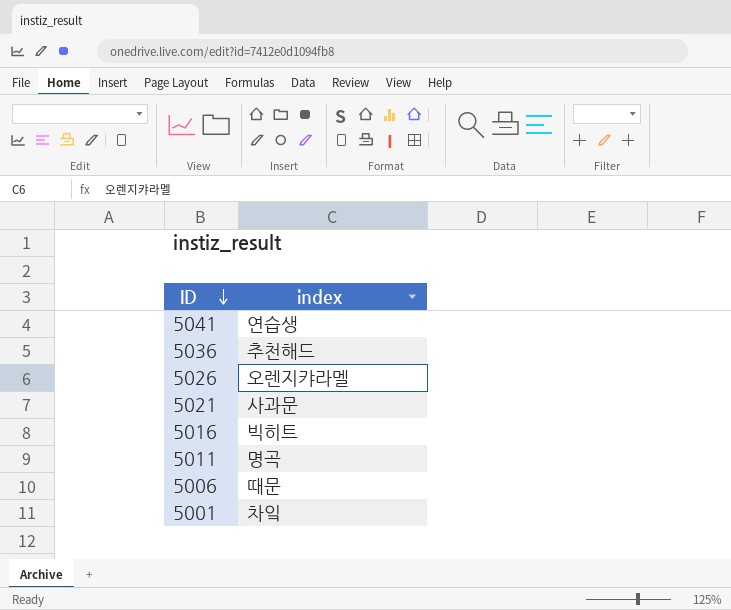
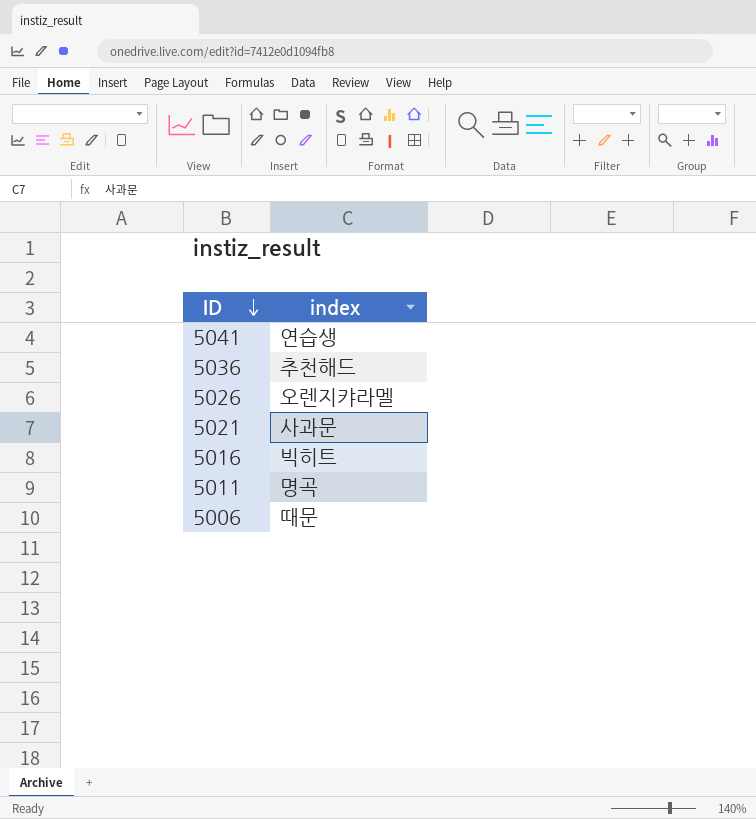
row 5001: 차잌 -> none

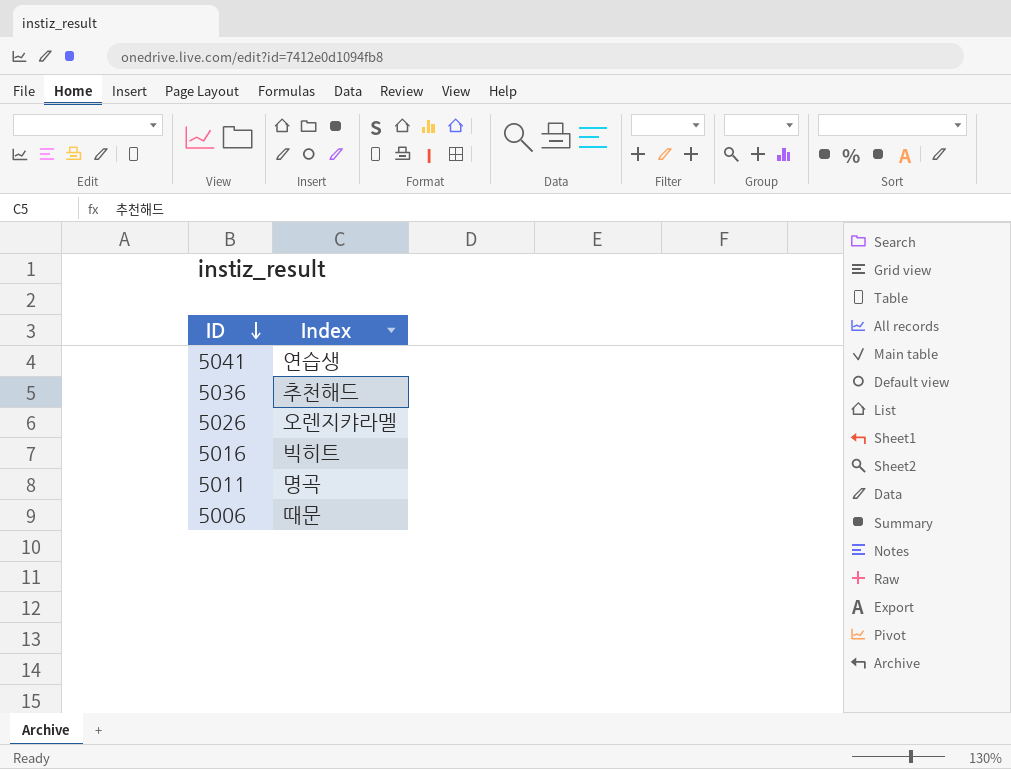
column name: index -> Index
row 5021: 사과문 -> none

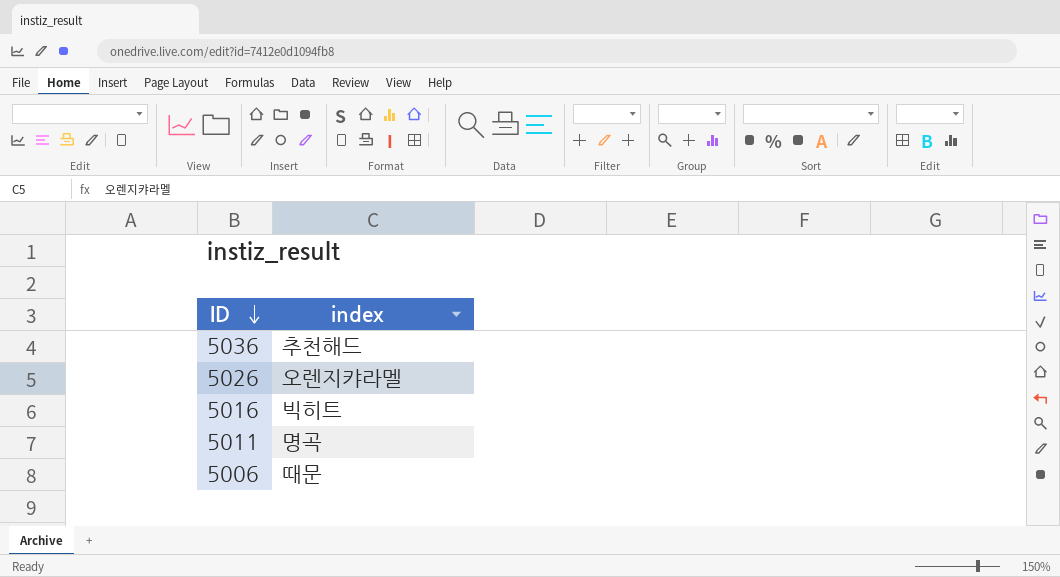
column name: Index -> index
row 5041: 연습생 -> none

